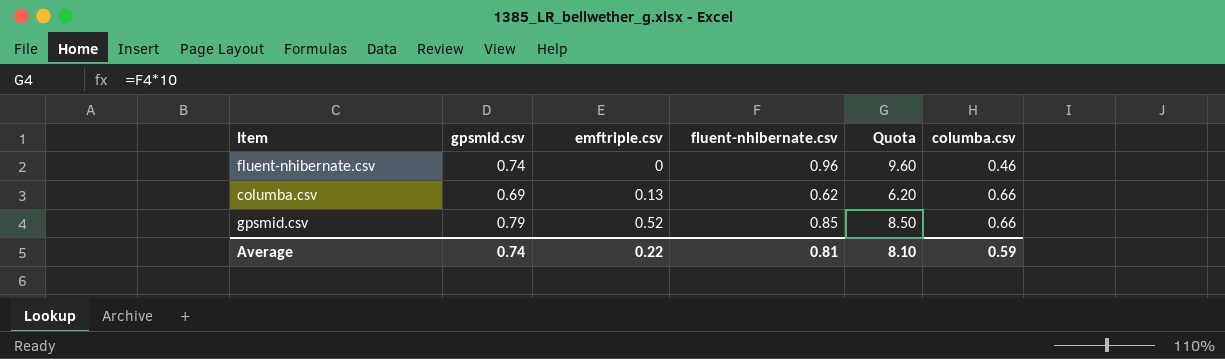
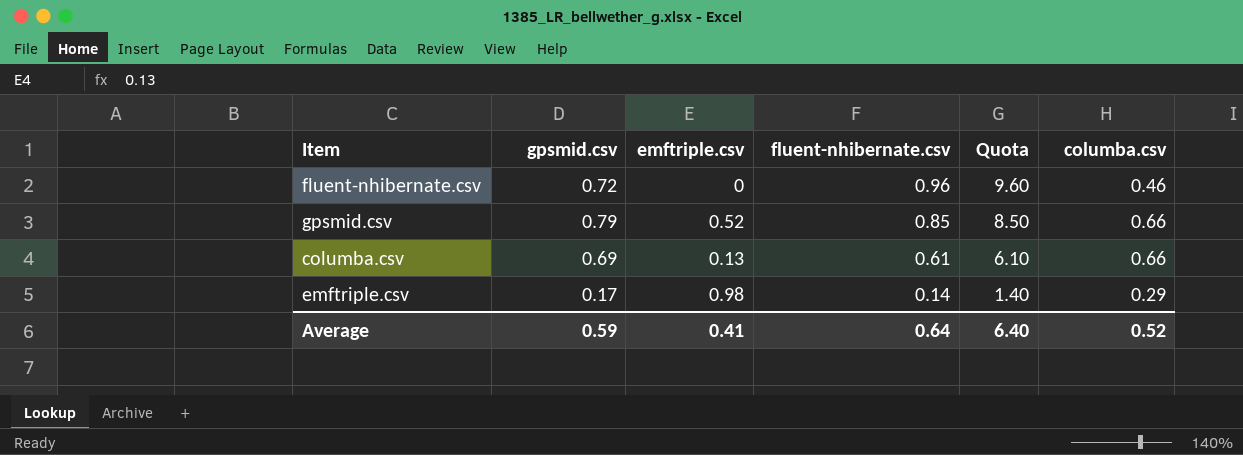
row order: emftriple.csv ascending -> fluent-nhibernate.csv descending
fluent-nhibernate.csv | gpsmid.csv: 0.74 -> 0.72
columba.csv | fluent-nhibernate.csv: 0.62 -> 0.61
columba.csv | Quota: 6.20 -> 6.10
row emftriple.csv: none -> 0.17 | 0.98 | 0.14 | 1.40 | 0.29
Average | gpsmid.csv: 0.74 -> 0.59
Average | emftriple.csv: 0.22 -> 0.41
Average | fluent-nhibernate.csv: 0.81 -> 0.64
Average | Quota: 8.10 -> 6.40
Average | columba.csv: 0.59 -> 0.52

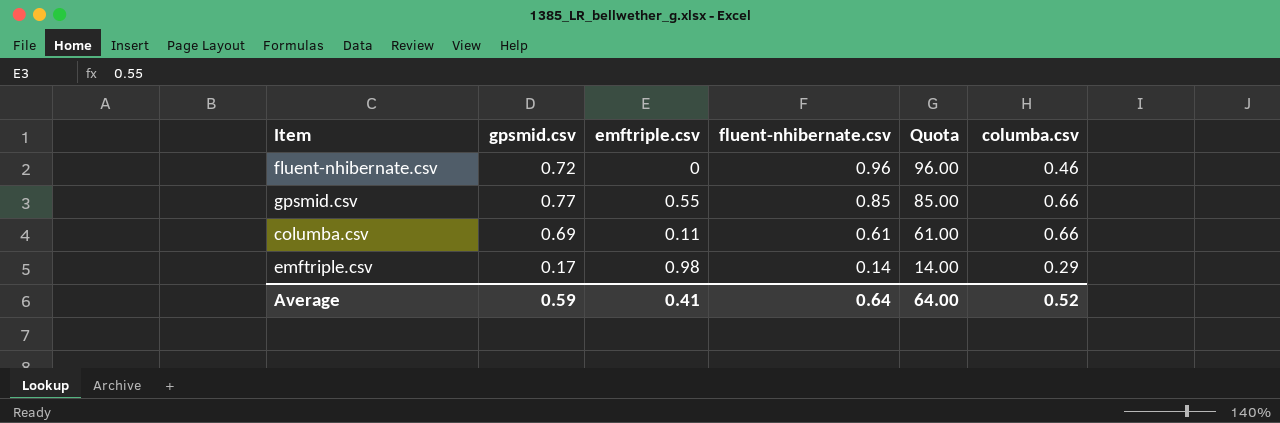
column Quota | formula: [fluent-nhibernate.csv] * 10 -> [fluent-nhibernate.csv] * 100
gpsmid.csv | gpsmid.csv: 0.79 -> 0.77
gpsmid.csv | emftriple.csv: 0.52 -> 0.55
columba.csv | emftriple.csv: 0.13 -> 0.11
Average | Quota: 6.40 -> 64.00

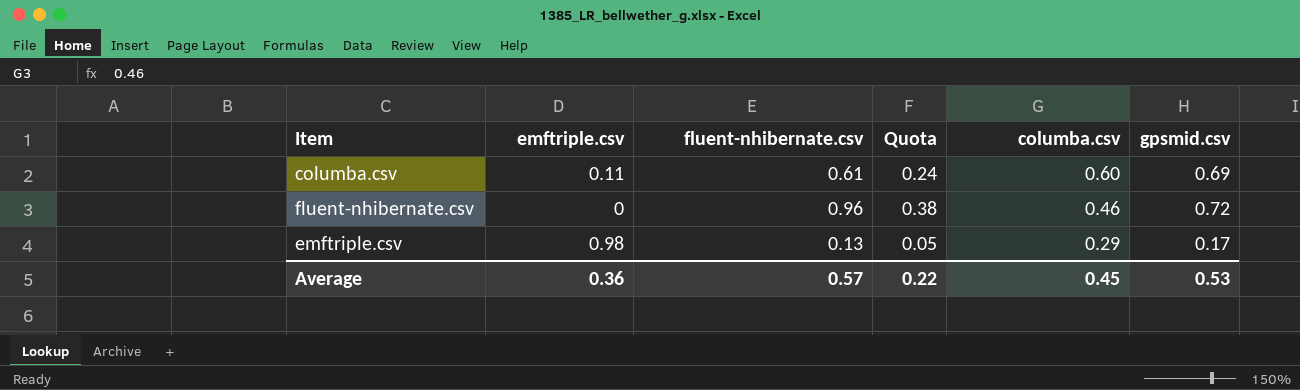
row order: fluent-nhibernate.csv descending -> columba.csv descending
column Quota | formula: [fluent-nhibernate.csv] * 100 -> [fluent-nhibernate.csv] * 0.4
column gpsmid.csv | position: 2 -> 6
row gpsmid.csv: 0.77 | 0.55 | 0.85 | 85.00 | 0.66 -> none
columba.csv | columba.csv: 0.66 -> 0.60
emftriple.csv | fluent-nhibernate.csv: 0.14 -> 0.13
Average | emftriple.csv: 0.41 -> 0.36
Average | fluent-nhibernate.csv: 0.64 -> 0.57
Average | Quota: 64.00 -> 0.22
Average | columba.csv: 0.52 -> 0.45
Average | gpsmid.csv: 0.59 -> 0.53

